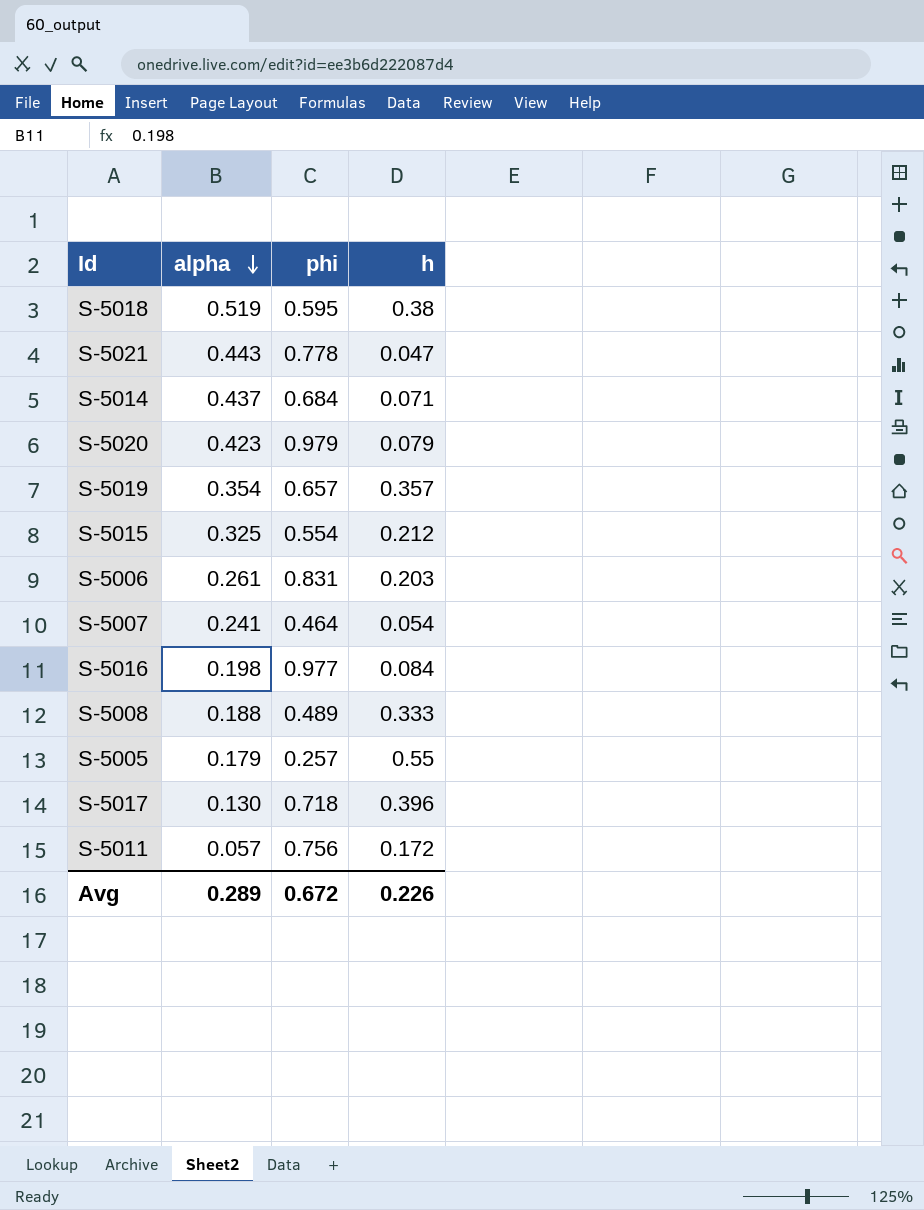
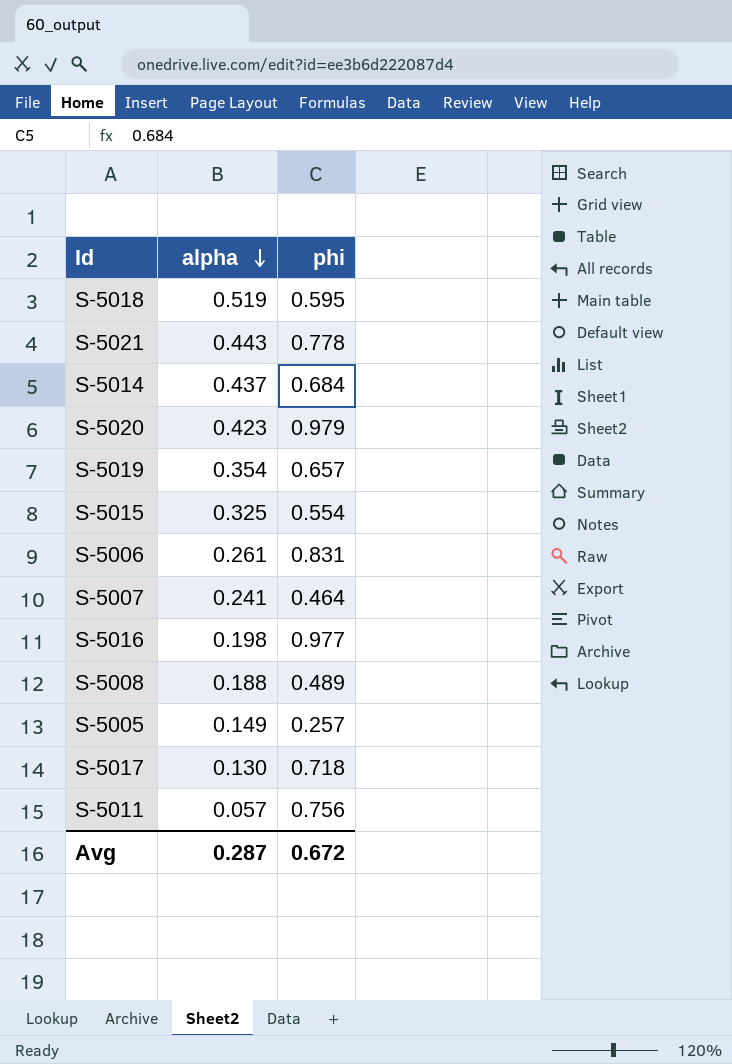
column h | position: 4 -> none
S-5005 | alpha: 0.179 -> 0.149
Avg | alpha: 0.289 -> 0.287

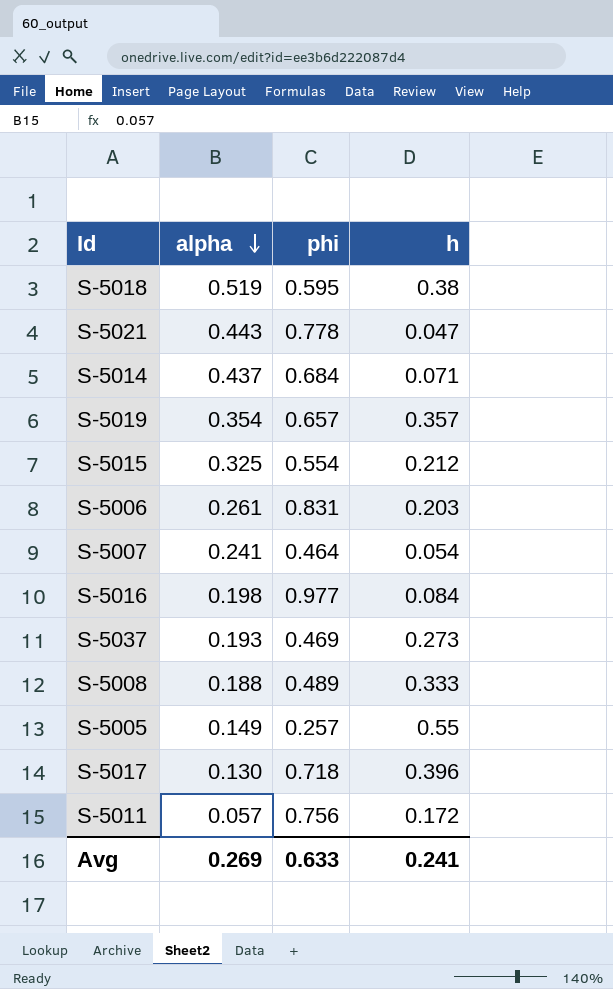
column h | position: none -> 4
row S-5020: 0.423 | 0.979 -> none
row S-5037: none -> 0.193 | 0.469 | 0.273
Avg | alpha: 0.287 -> 0.269
Avg | phi: 0.672 -> 0.633

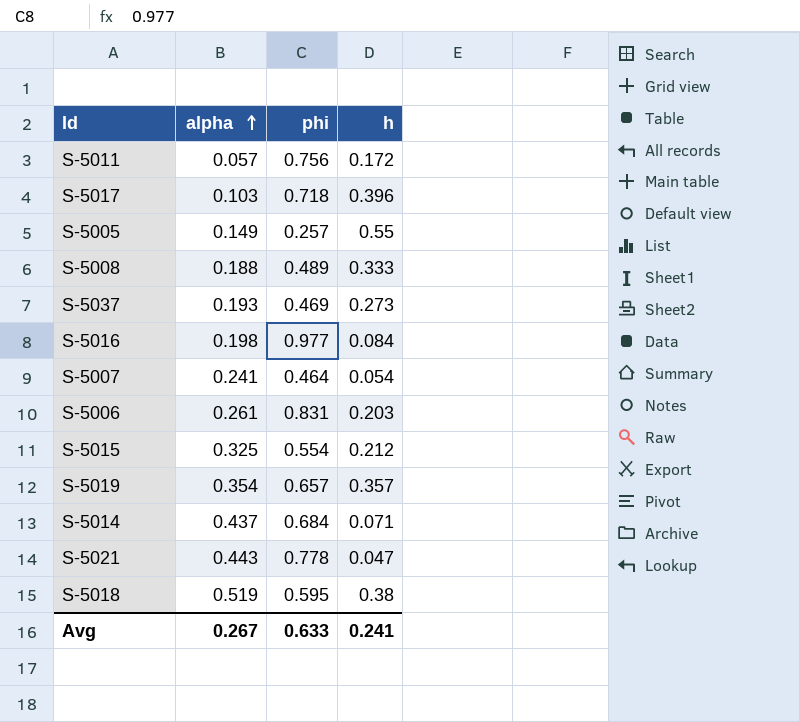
row order: alpha descending -> alpha ascending
S-5017 | alpha: 0.130 -> 0.103
Avg | alpha: 0.269 -> 0.267

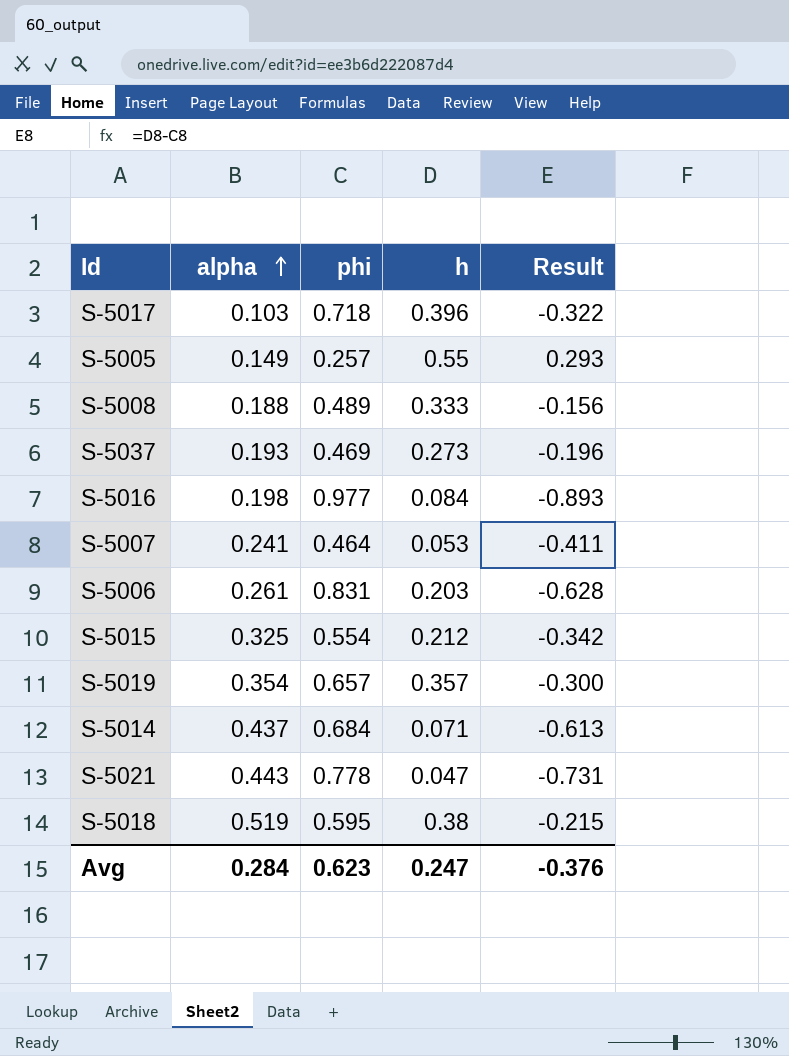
column Result | formula: none -> [h] - [phi]
row S-5011: 0.057 | 0.756 | 0.172 -> none
S-5007 | h: 0.054 -> 0.053
Avg | alpha: 0.267 -> 0.284
Avg | phi: 0.633 -> 0.623
Avg | h: 0.241 -> 0.247

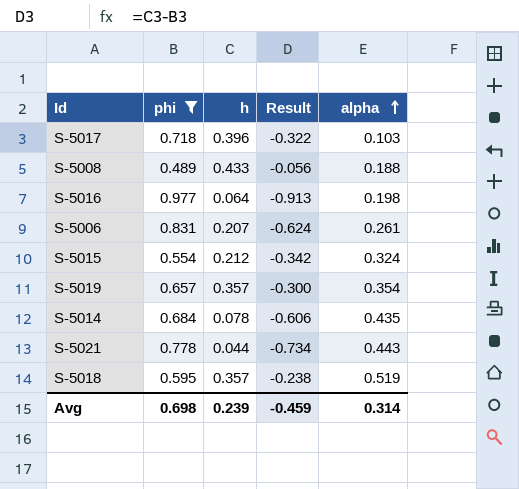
filter: none -> phi >= 0.489
column alpha | position: 2 -> 5
S-5008 | h: 0.333 -> 0.433
S-5008 | Result: -0.156 -> -0.056
S-5016 | h: 0.084 -> 0.064
S-5016 | Result: -0.893 -> -0.913
S-5006 | h: 0.203 -> 0.207
S-5006 | Result: -0.628 -> -0.624
S-5015 | alpha: 0.325 -> 0.324
S-5014 | h: 0.071 -> 0.078
S-5014 | Result: -0.613 -> -0.606
S-5014 | alpha: 0.437 -> 0.435
S-5021 | h: 0.047 -> 0.044
S-5021 | Result: -0.731 -> -0.734
S-5018 | h: 0.38 -> 0.357
S-5018 | Result: -0.215 -> -0.238
Avg | phi: 0.623 -> 0.698
Avg | h: 0.247 -> 0.239
Avg | Result: -0.376 -> -0.459
Avg | alpha: 0.284 -> 0.314

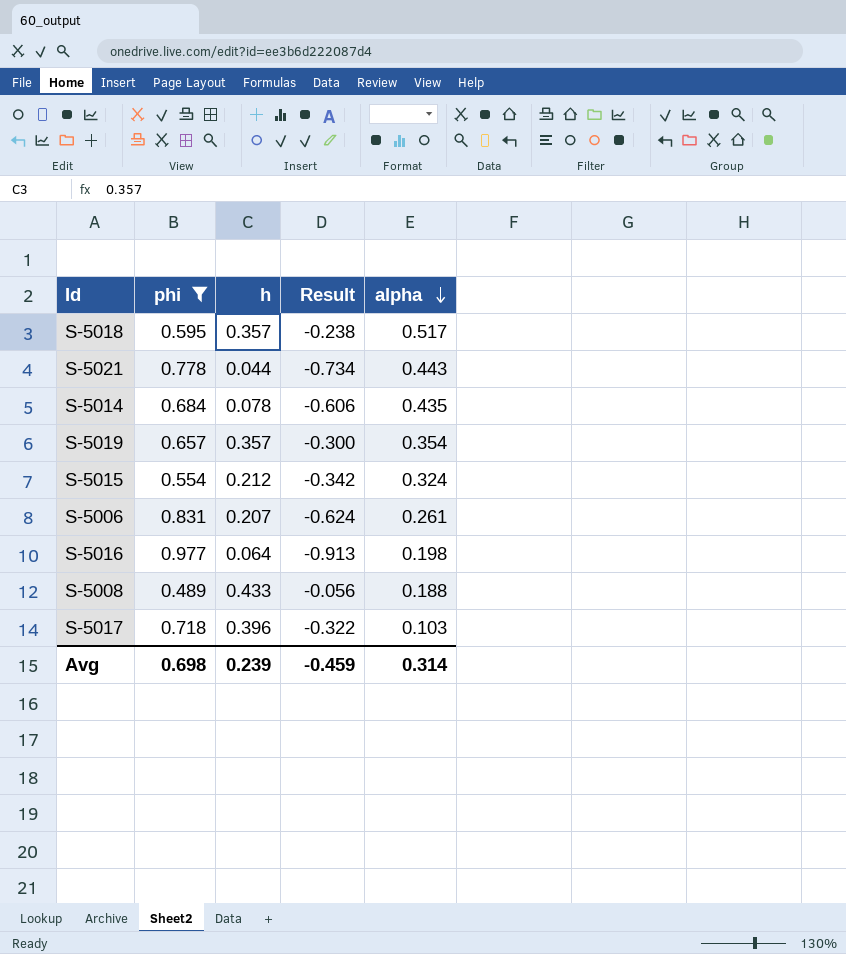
row order: alpha ascending -> alpha descending
S-5018 | alpha: 0.519 -> 0.517

